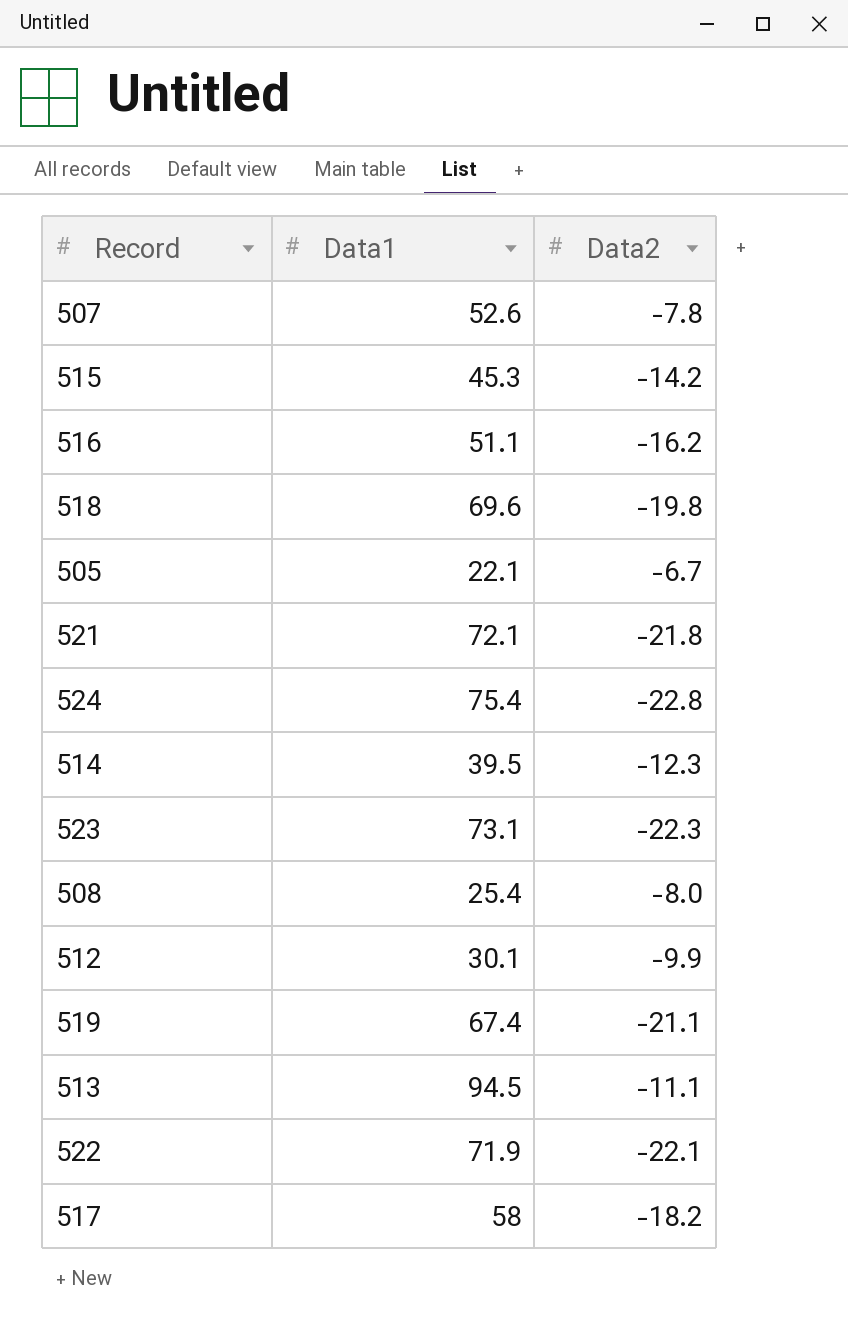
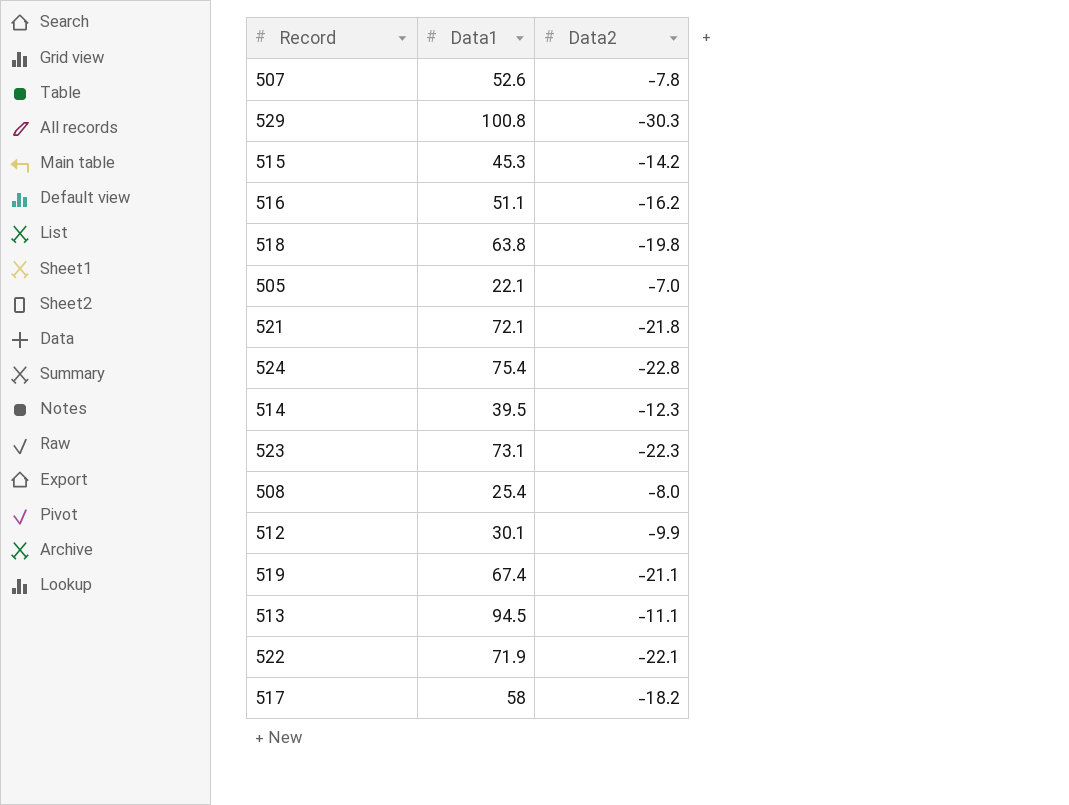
row 529: none -> 100.8 | -30.3
518 | Data1: 69.6 -> 63.8
505 | Data2: -6.7 -> -7.0

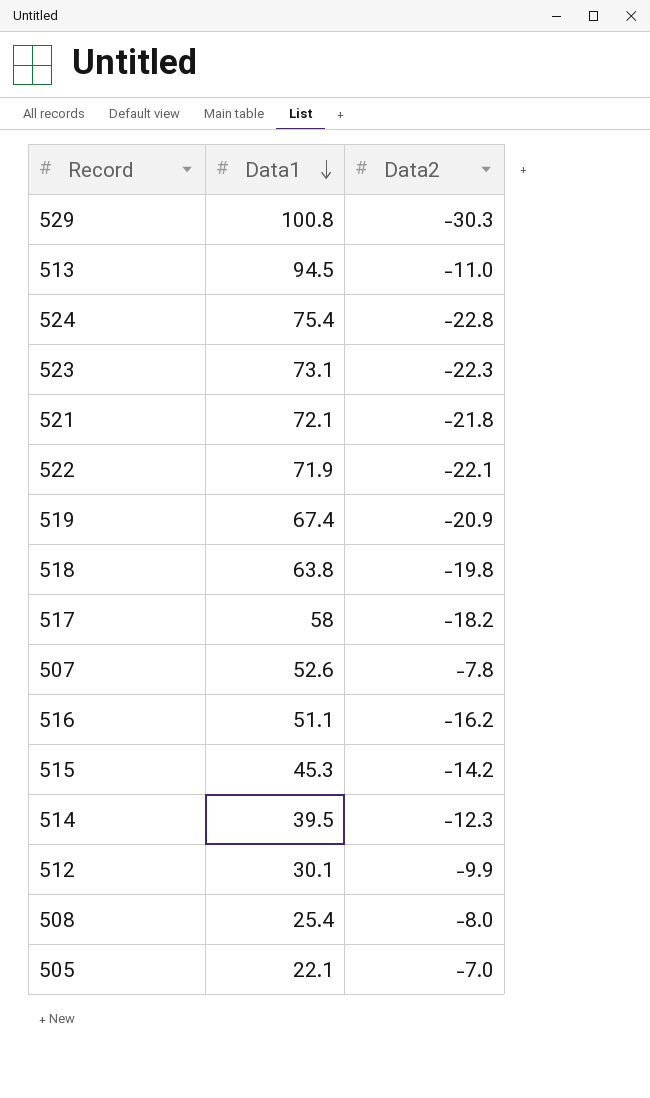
row order: none -> Data1 descending
513 | Data2: -11.1 -> -11.0
519 | Data2: -21.1 -> -20.9

